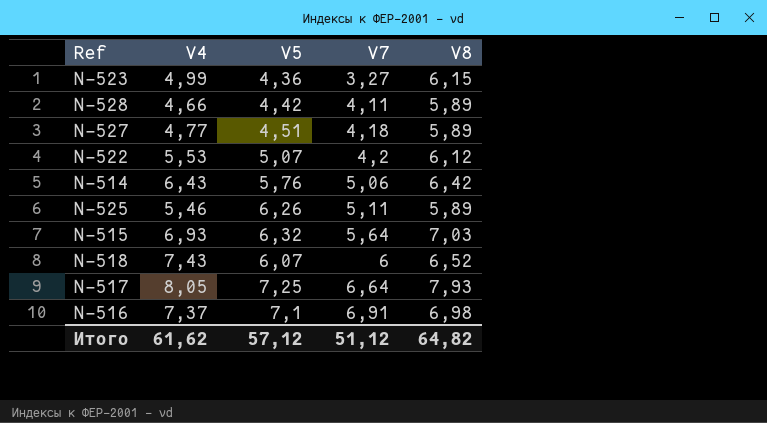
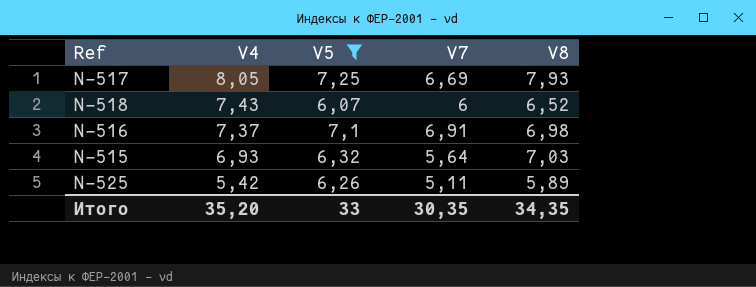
filter: none -> V5 >= 6,07
row order: V7 ascending -> V4 descending
N-517 | V7: 6,64 -> 6,69
N-525 | V4: 5,46 -> 5,42
Итого | V4: 61,62 -> 35,20
Итого | V5: 57,12 -> 33
Итого | V7: 51,12 -> 30,35
Итого | V8: 64,82 -> 34,35

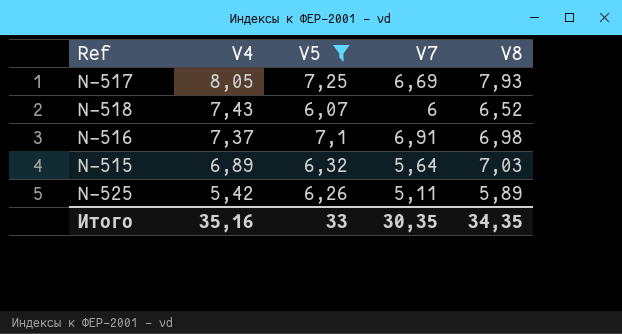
N-515 | V4: 6,93 -> 6,89
Итого | V4: 35,20 -> 35,16

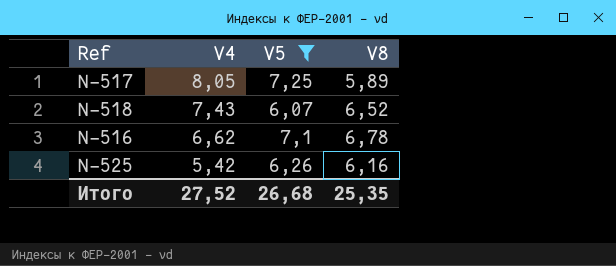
column V7 | position: 4 -> none
row N-515: 6,89 | 6,32 | 5,64 | 7,03 -> none
N-517 | V8: 7,93 -> 5,89
N-516 | V4: 7,37 -> 6,62
N-516 | V8: 6,98 -> 6,78
N-525 | V8: 5,89 -> 6,16
Итого | V4: 35,16 -> 27,52
Итого | V5: 33 -> 26,68
Итого | V8: 34,35 -> 25,35

